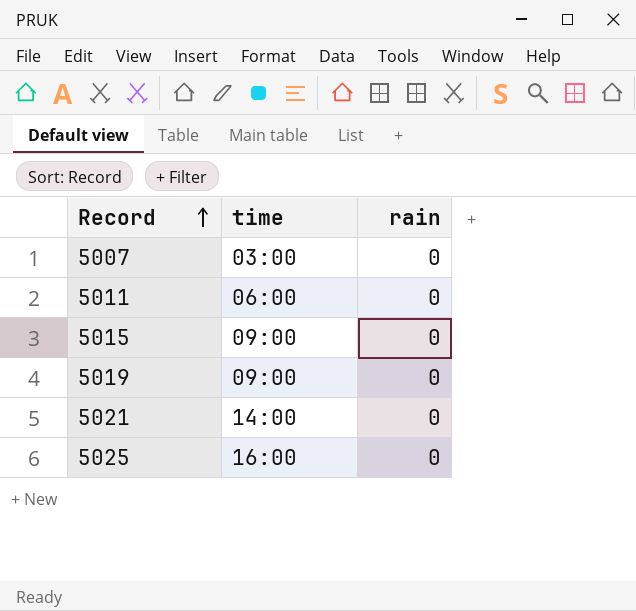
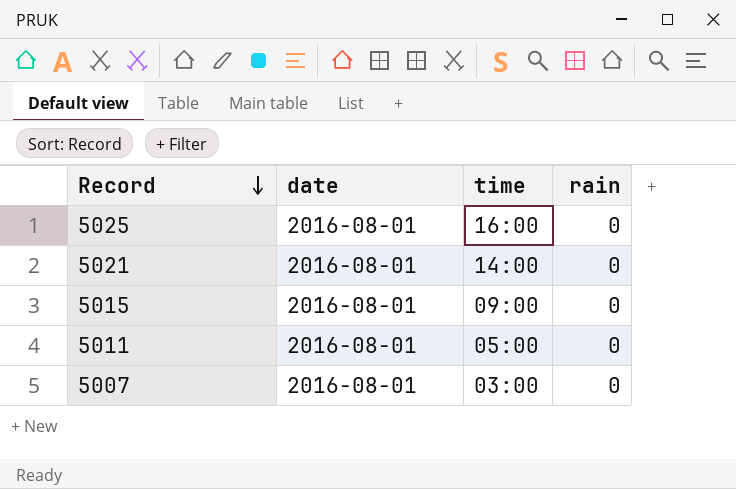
row order: Record ascending -> Record descending
column date | position: none -> 2
row 5019: 09:00 | 0 -> none
5011 | time: 06:00 -> 05:00

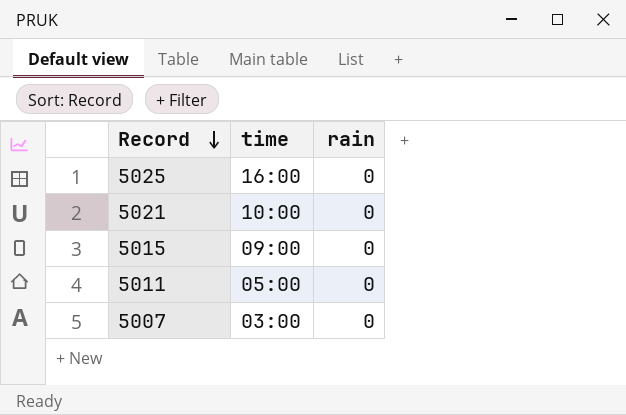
column date | position: 2 -> none
5021 | time: 14:00 -> 10:00

